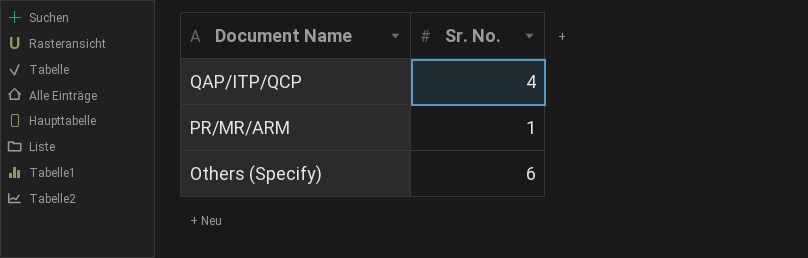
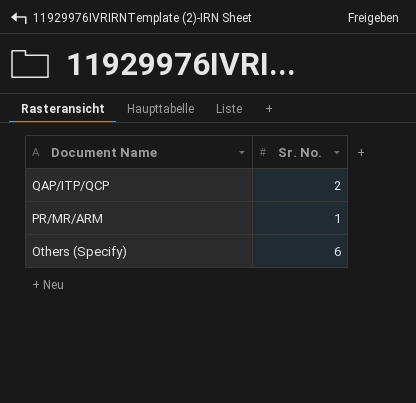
QAP/ITP/QCP | Sr. No.: 4 -> 2

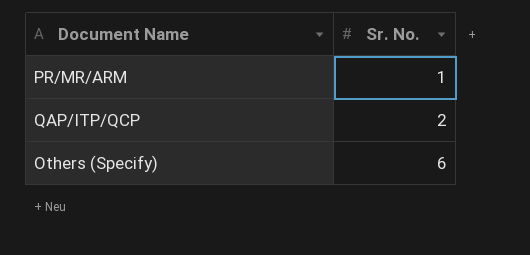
row order: Document Name descending -> Sr. No. ascending

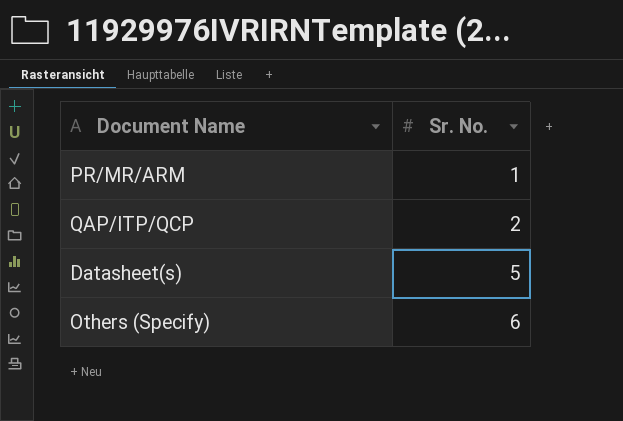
row Datasheet(s): none -> 5

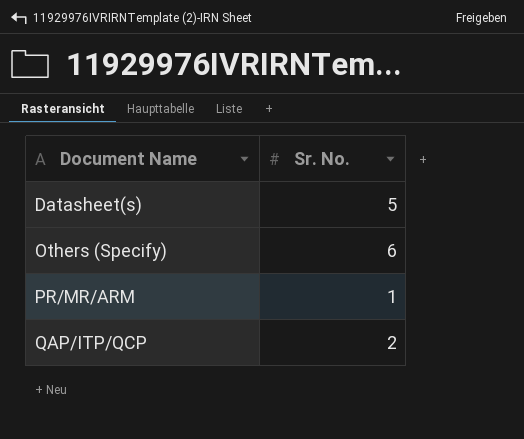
row order: Sr. No. ascending -> Document Name ascending

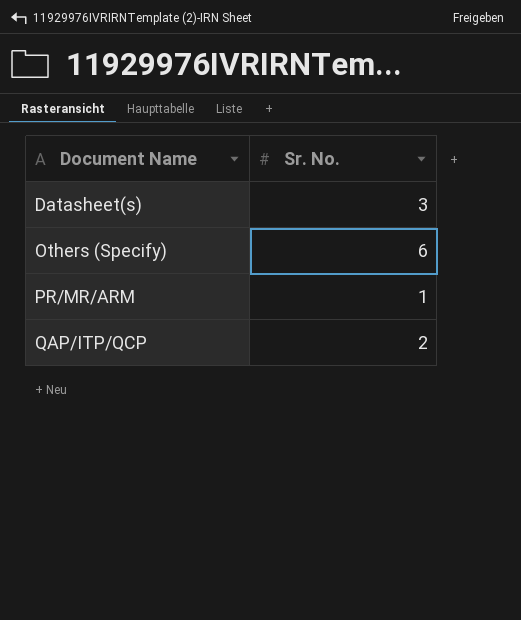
Datasheet(s) | Sr. No.: 5 -> 3

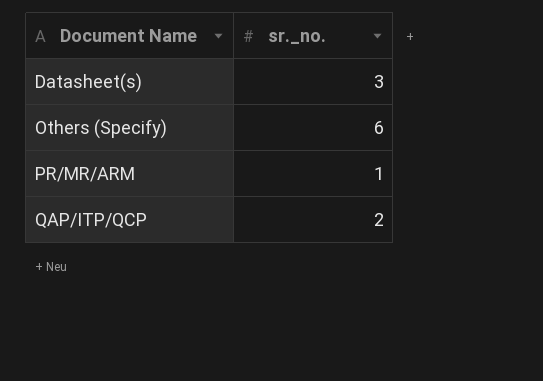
column name: Sr. No. -> sr._no.

